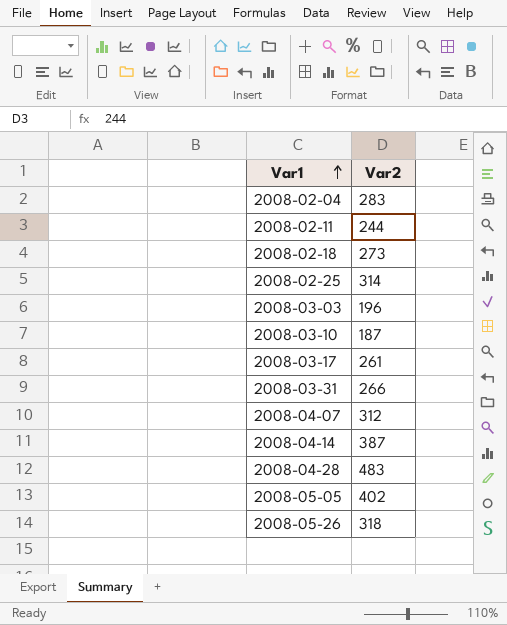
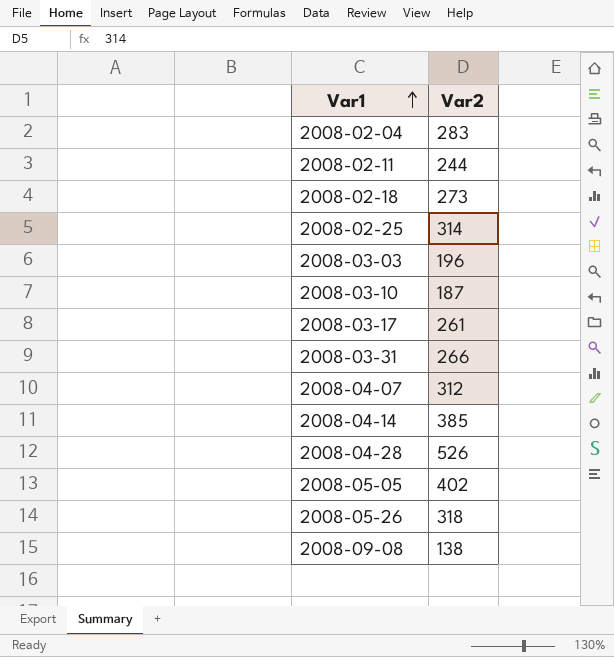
2008-04-14 | Var2: 387 -> 385
2008-04-28 | Var2: 483 -> 526
row 2008-09-08: none -> 138

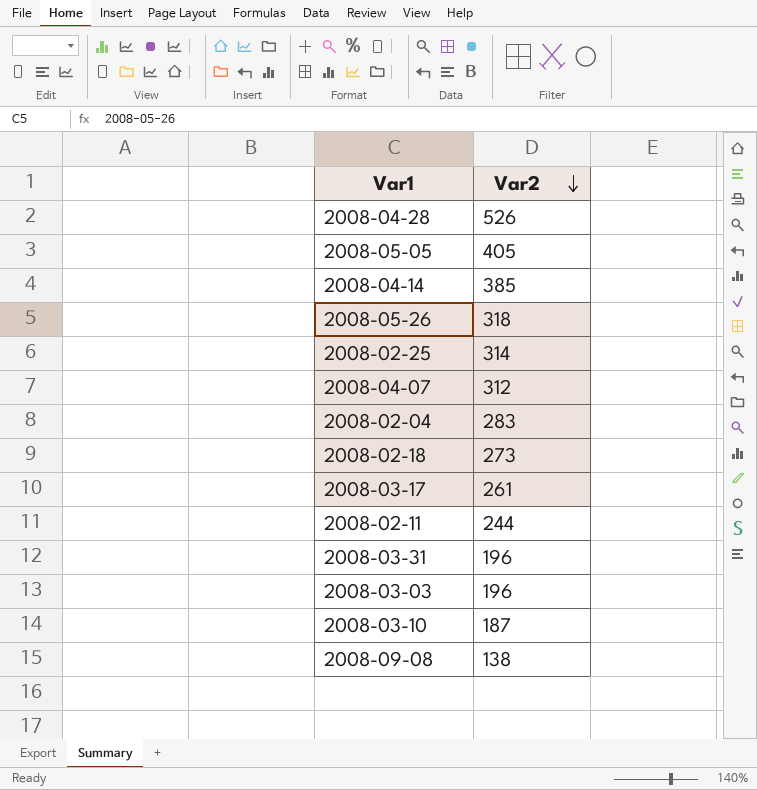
row order: Var1 ascending -> Var2 descending
2008-05-05 | Var2: 402 -> 405
2008-03-31 | Var2: 266 -> 196

